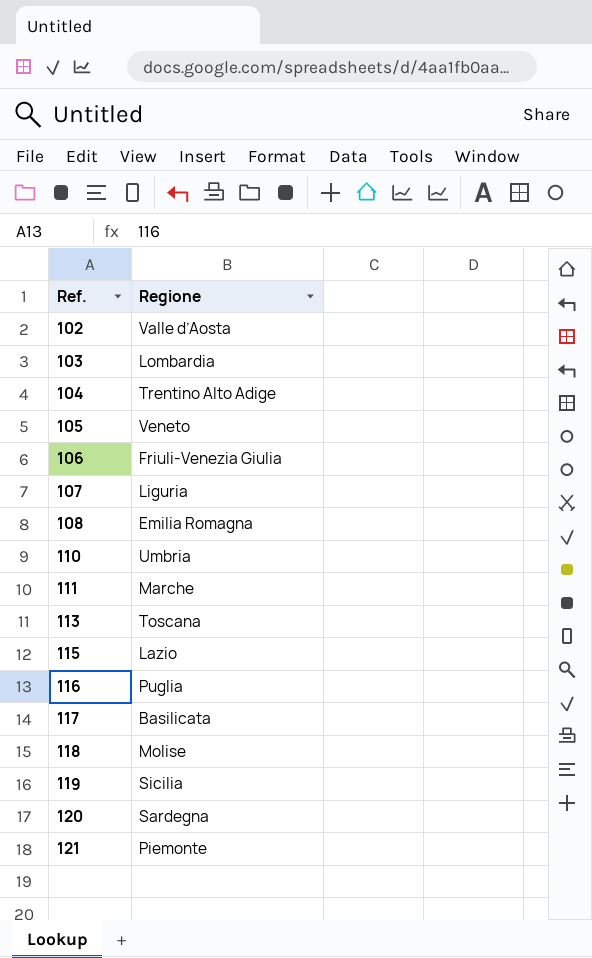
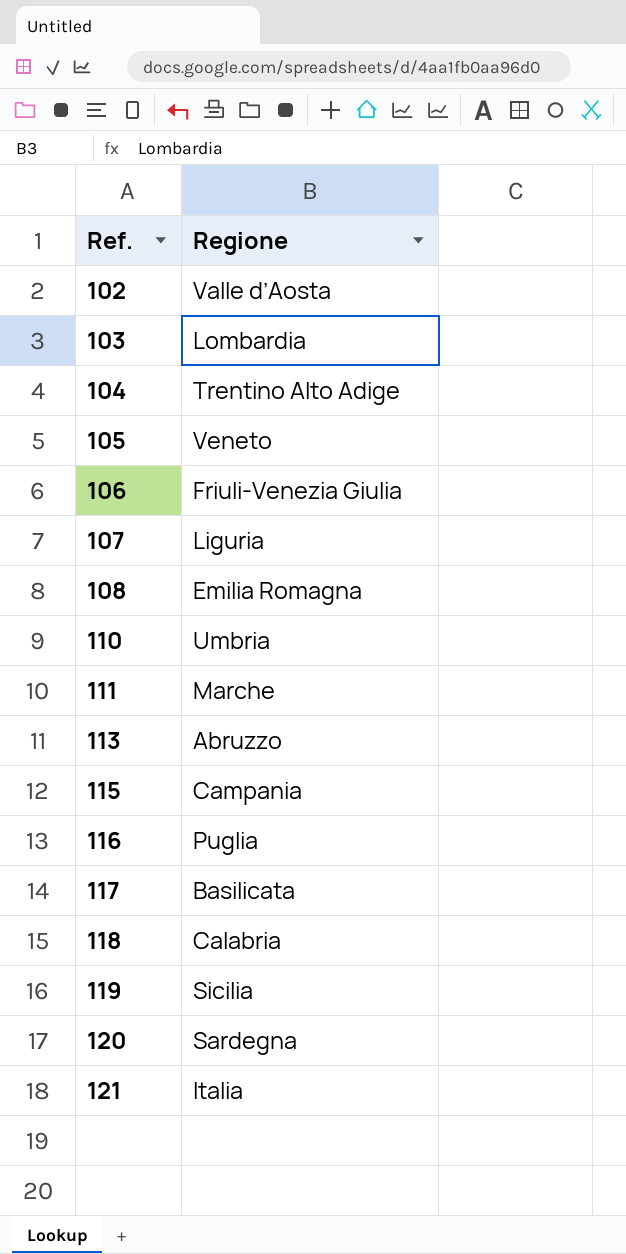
113 | Regione: Toscana -> Abruzzo
115 | Regione: Lazio -> Campania
118 | Regione: Molise -> Calabria
121 | Regione: Piemonte -> Italia

